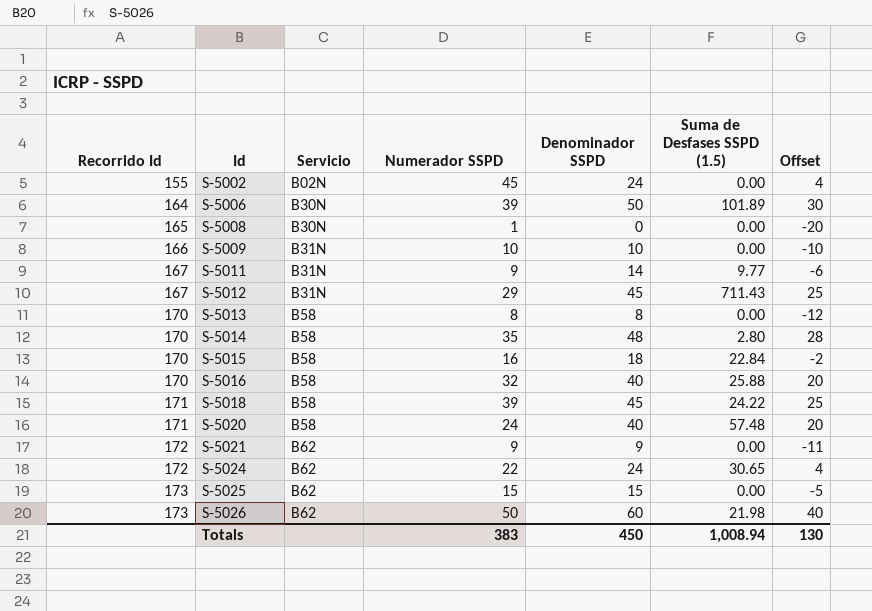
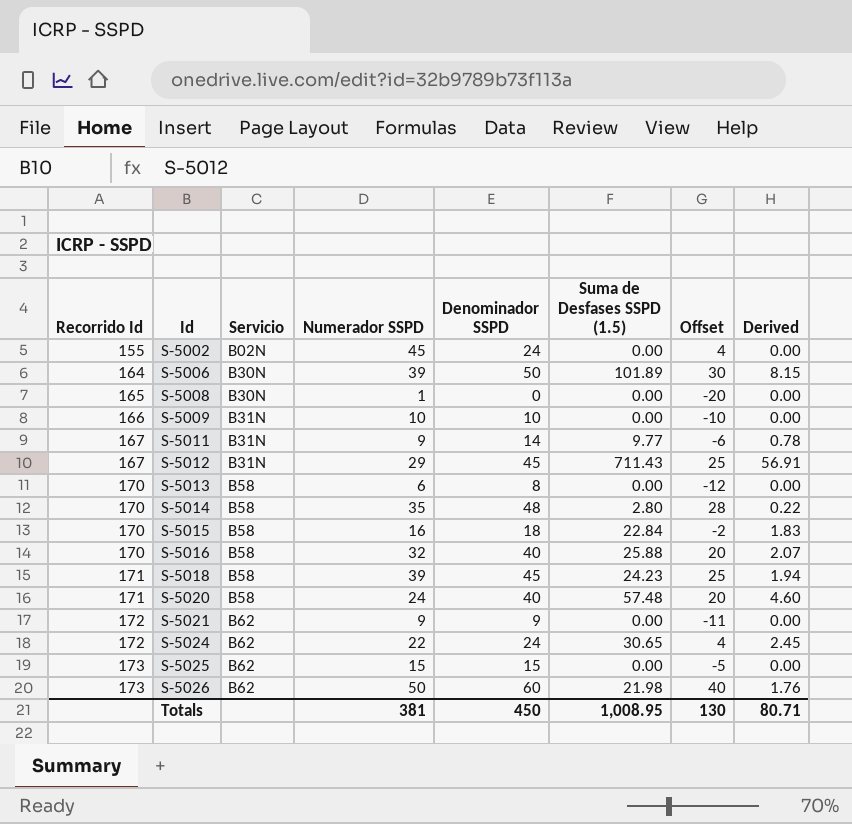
column Derived | formula: none -> [Suma de Desfases SSPD (1.5)] * 0.08
S-5013 | Numerador SSPD: 8 -> 6
S-5018 | Suma de Desfases SSPD (1.5): 24.22 -> 24.23
Totals | Numerador SSPD: 383 -> 381
Totals | Suma de Desfases SSPD (1.5): 1,008.94 -> 1,008.95

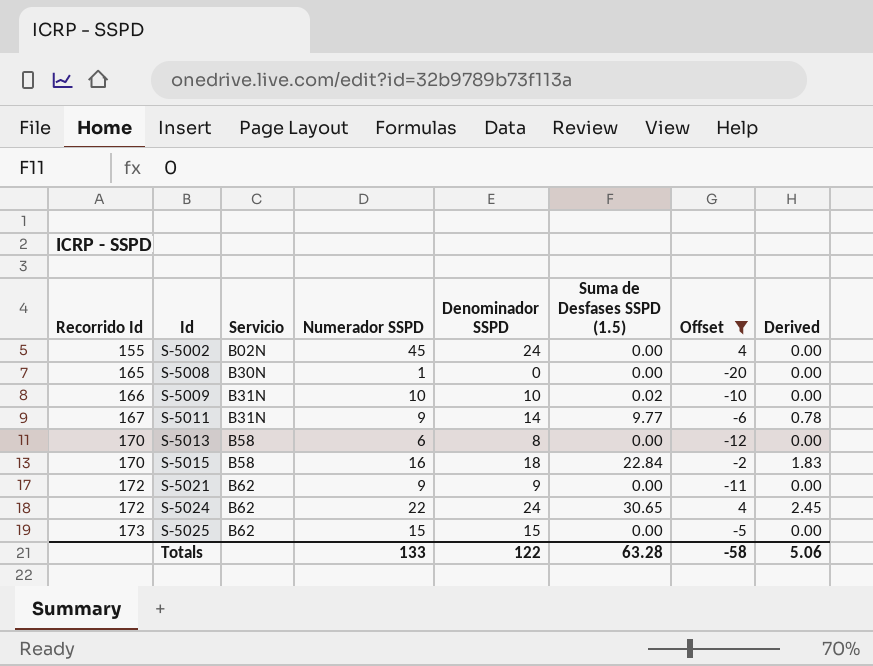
filter: none -> Offset <= 4
S-5009 | Suma de Desfases SSPD (1.5): 0.00 -> 0.02
Totals | Numerador SSPD: 381 -> 133
Totals | Denominador SSPD: 450 -> 122
Totals | Suma de Desfases SSPD (1.5): 1,008.95 -> 63.28
Totals | Offset: 130 -> -58
Totals | Derived: 80.71 -> 5.06

